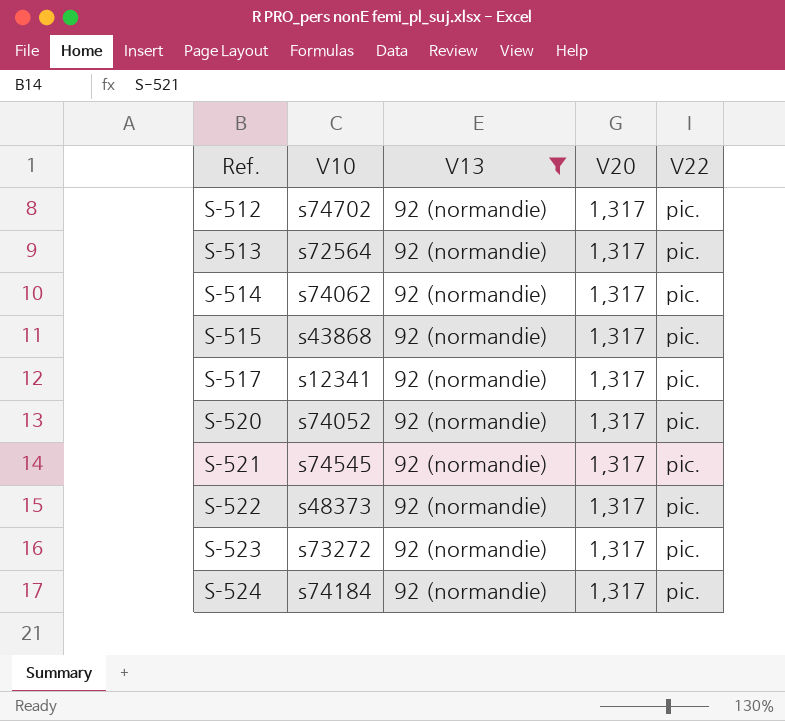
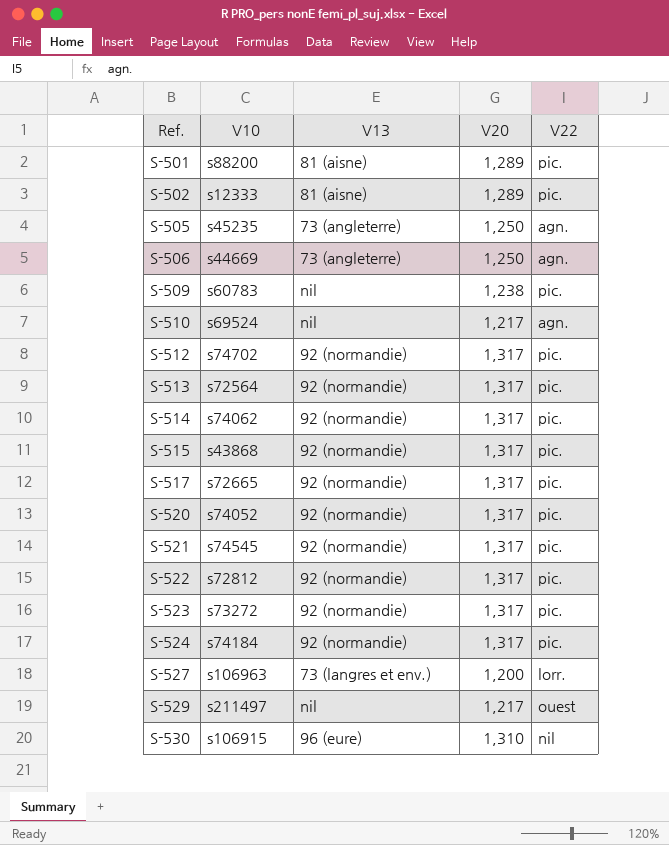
filter: V13 = 92 (normandie) -> none
S-517 | V10: s12341 -> s72665
S-522 | V10: s48373 -> s72812

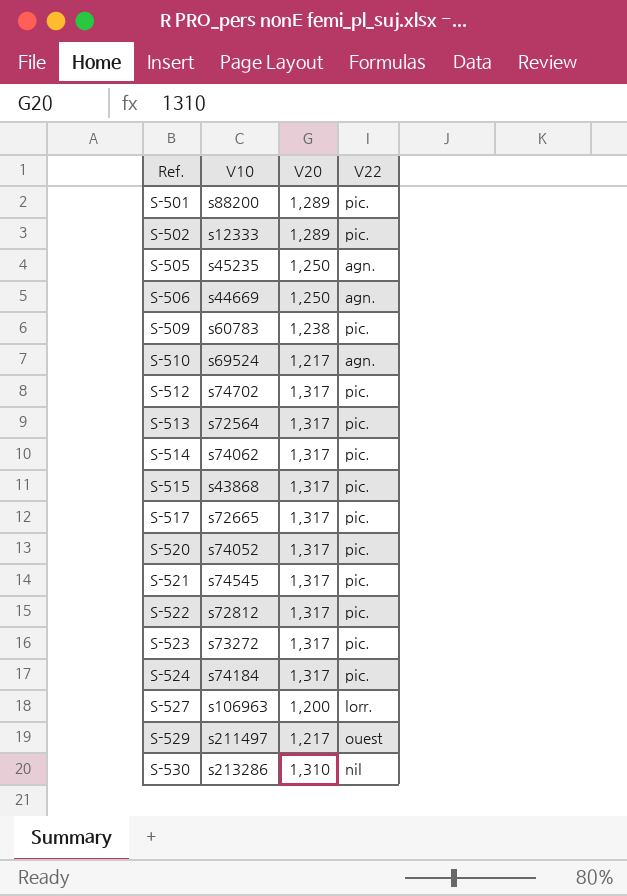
column V13 | position: 3 -> none
S-530 | V10: s106915 -> s213286

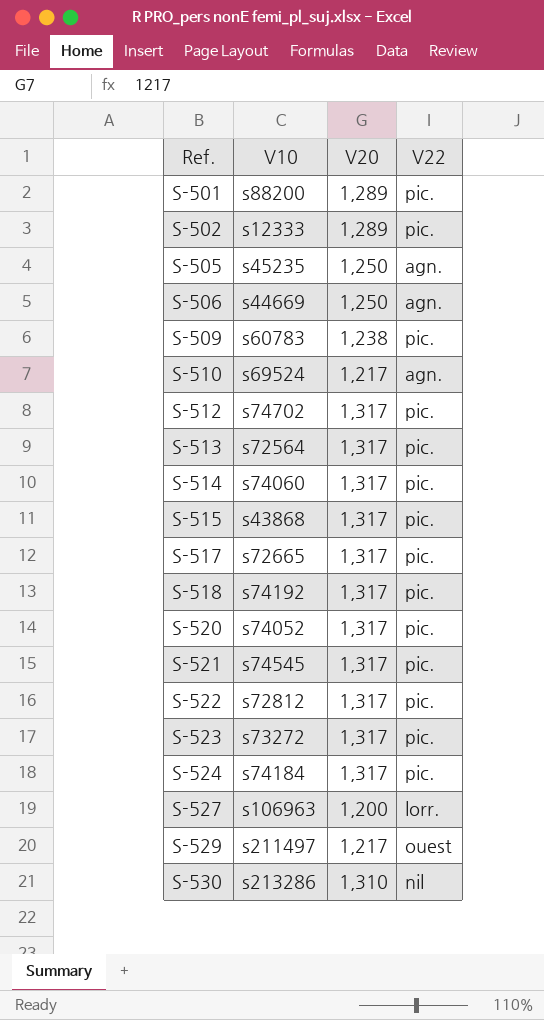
S-514 | V10: s74062 -> s74060
row S-518: none -> s74192 | 1,317 | pic.

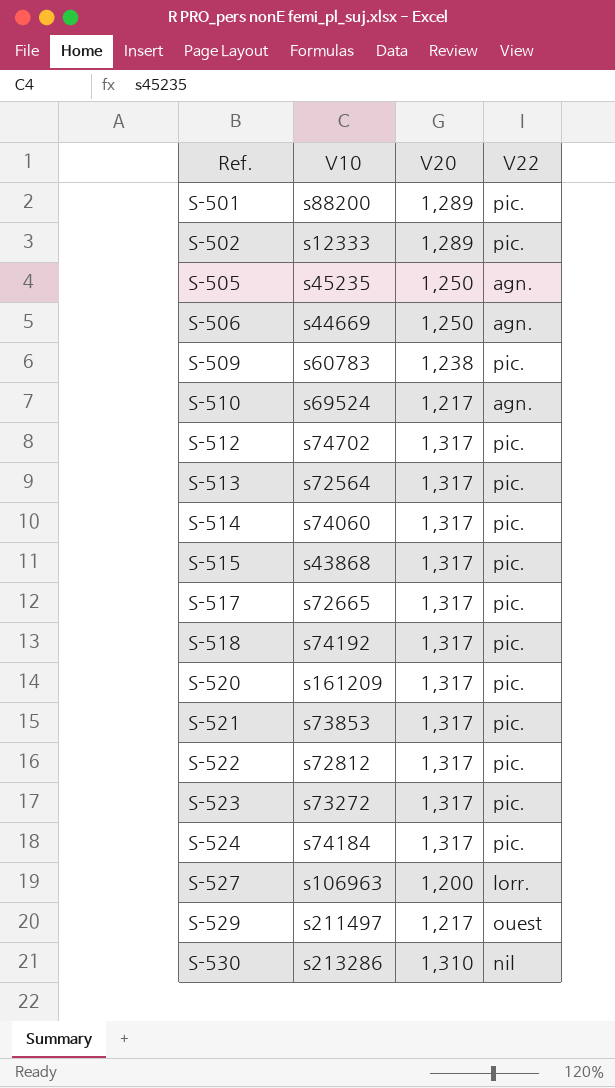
S-520 | V10: s74052 -> s161209
S-521 | V10: s74545 -> s73853

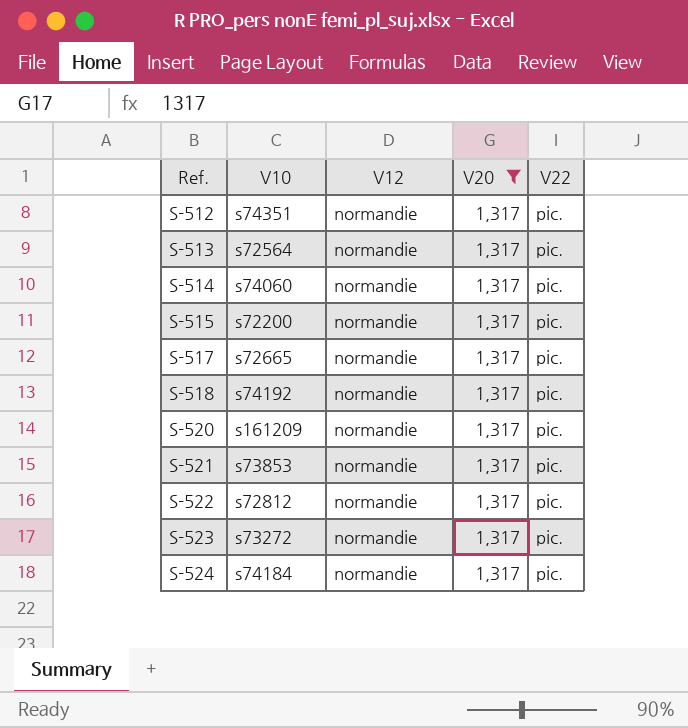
filter: none -> V20 = 1,317
column V12 | position: none -> 3
S-512 | V10: s74702 -> s74351
S-515 | V10: s43868 -> s72200

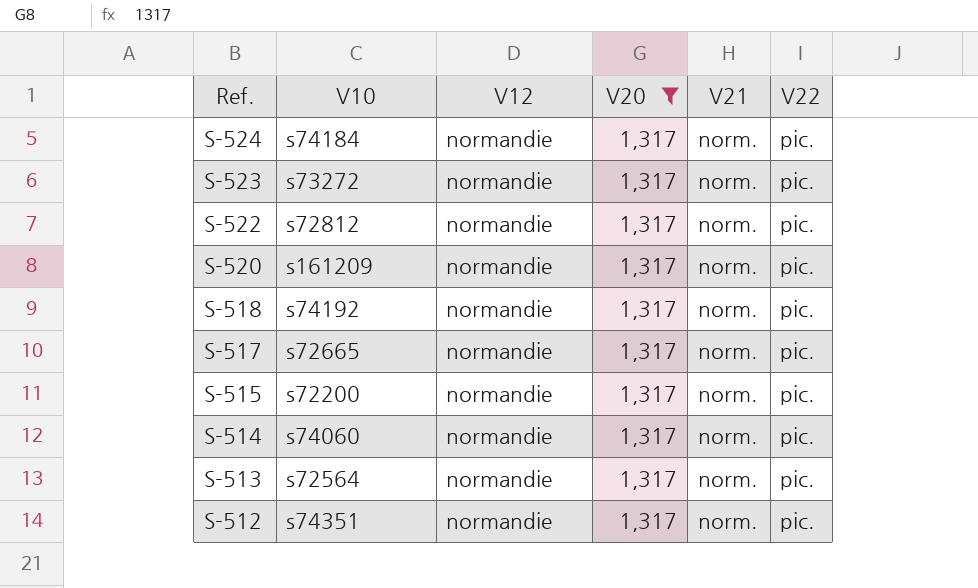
row order: Ref. ascending -> Ref. descending
column V21 | position: none -> 5
row S-521: s73853 | normandie | 1,317 | pic. -> none

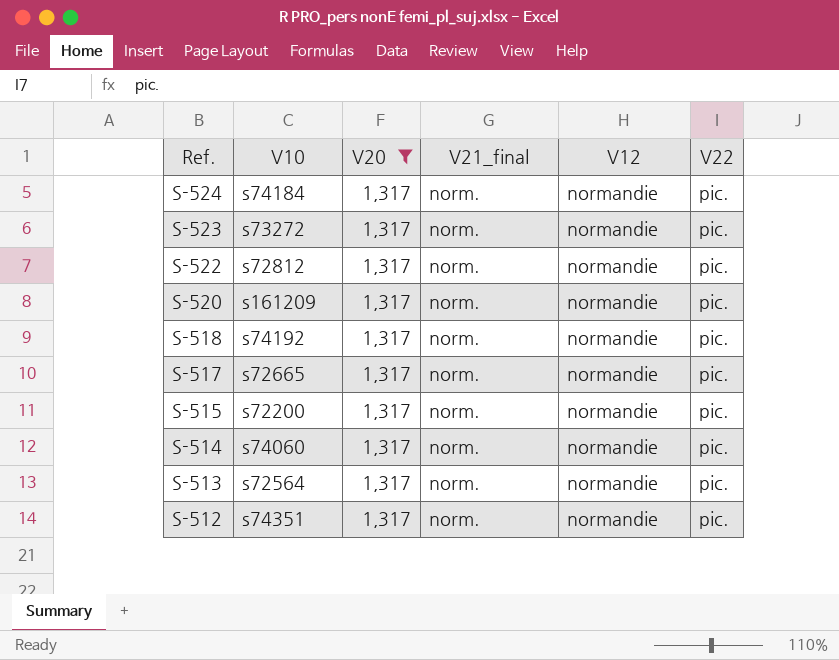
column name: V21 -> V21_final
column V12 | position: 3 -> 5

